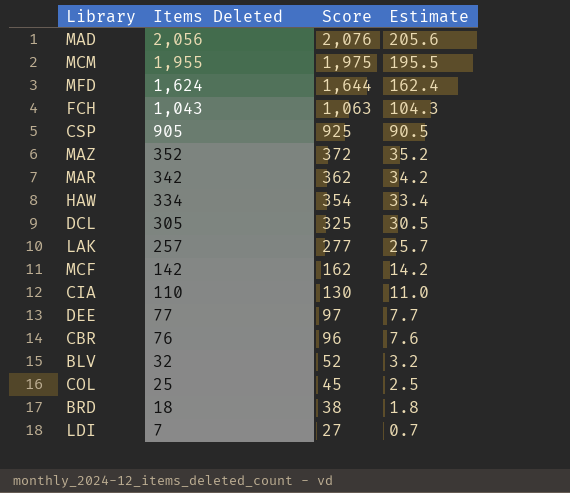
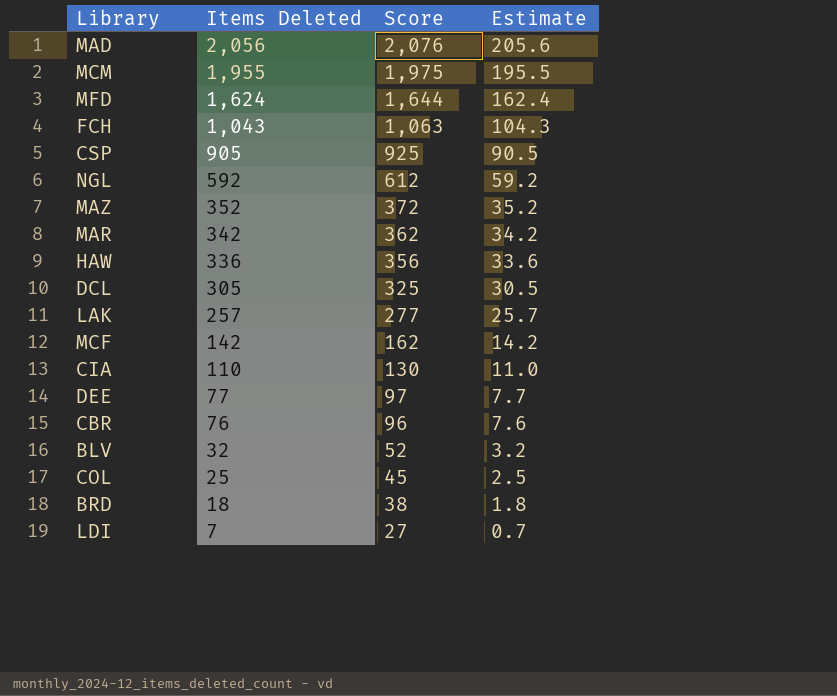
row NGL: none -> 592 | 612 | 59.2
HAW | Items Deleted: 334 -> 336
HAW | Score: 354 -> 356
HAW | Estimate: 33.4 -> 33.6

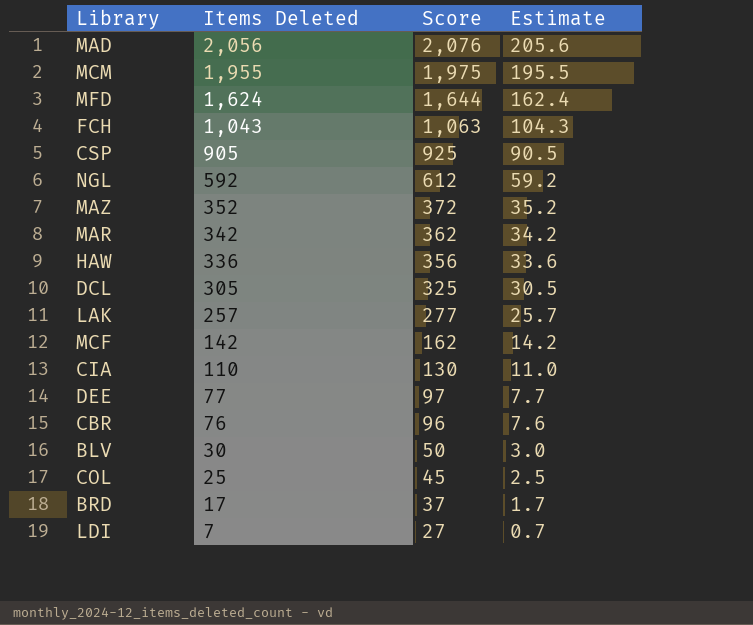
BLV | Items Deleted: 32 -> 30
BLV | Score: 52 -> 50
BLV | Estimate: 3.2 -> 3.0
BRD | Items Deleted: 18 -> 17
BRD | Score: 38 -> 37
BRD | Estimate: 1.8 -> 1.7

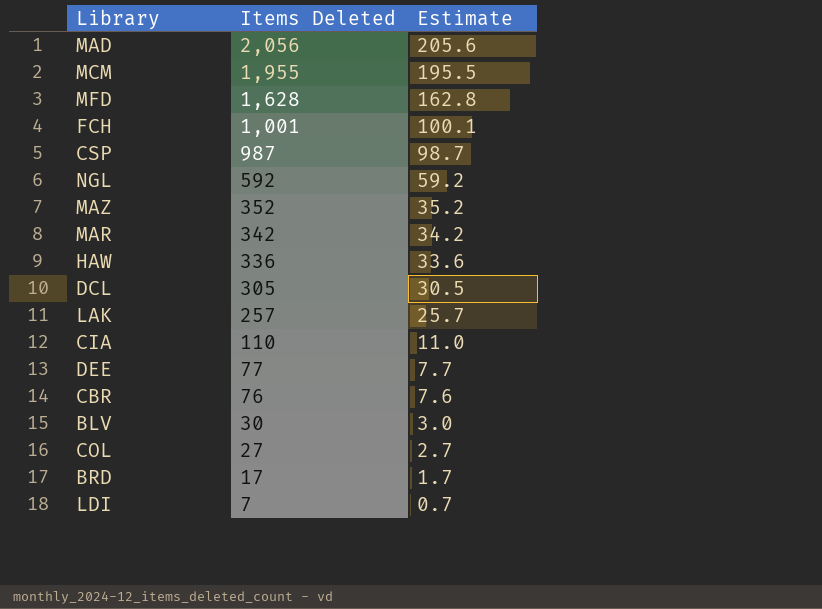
column Score | formula: [Items Deleted] + 20 -> none
row MCF: 142 | 162 | 14.2 -> none
MFD | Items Deleted: 1,624 -> 1,628
MFD | Estimate: 162.4 -> 162.8
FCH | Items Deleted: 1,043 -> 1,001
FCH | Estimate: 104.3 -> 100.1
CSP | Items Deleted: 905 -> 987
CSP | Estimate: 90.5 -> 98.7
COL | Items Deleted: 25 -> 27
COL | Estimate: 2.5 -> 2.7

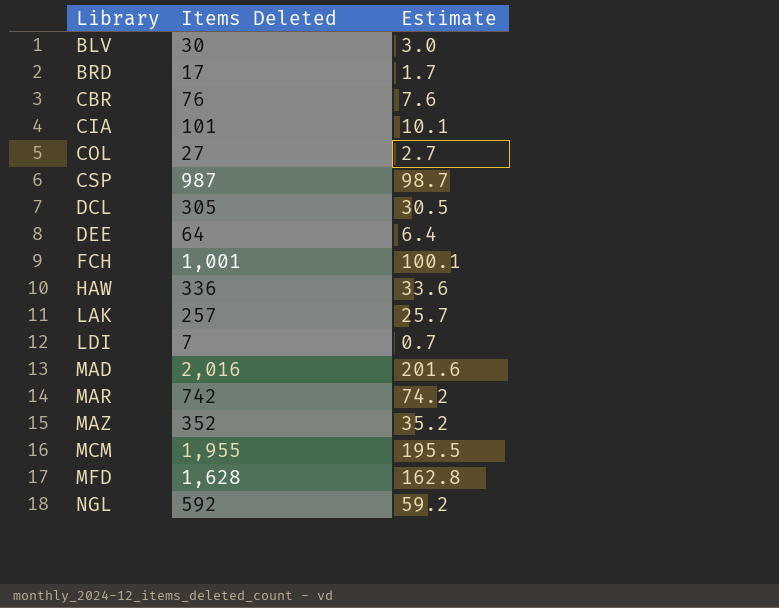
row order: Items Deleted descending -> Library ascending
CIA | Items Deleted: 110 -> 101
CIA | Estimate: 11.0 -> 10.1
DEE | Items Deleted: 77 -> 64
DEE | Estimate: 7.7 -> 6.4
MAD | Items Deleted: 2,056 -> 2,016
MAD | Estimate: 205.6 -> 201.6
MAR | Items Deleted: 342 -> 742
MAR | Estimate: 34.2 -> 74.2

